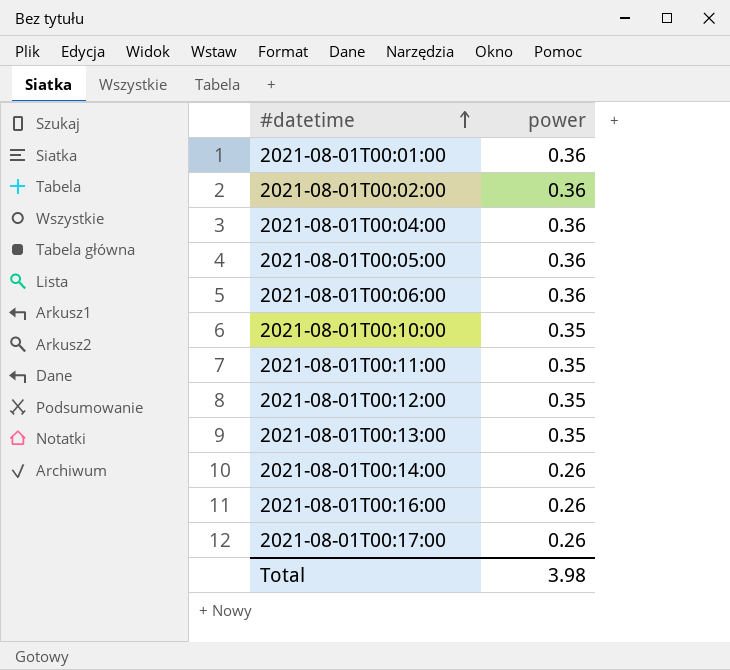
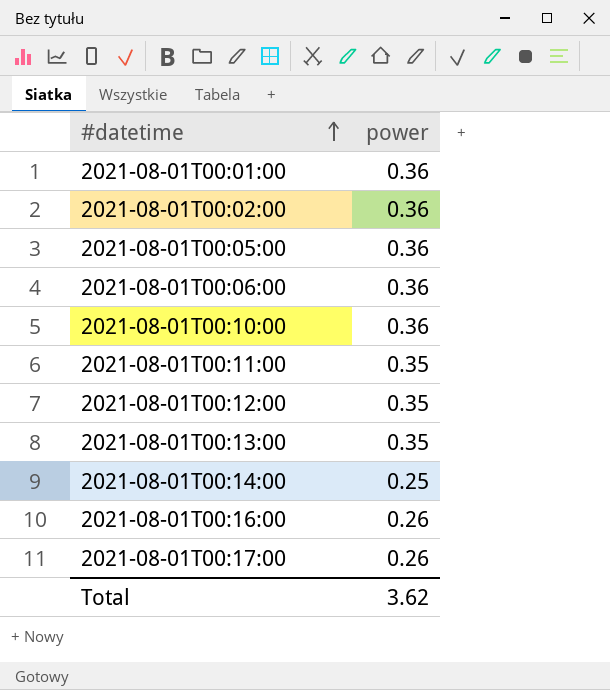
row 2021-08-01T00:04:00: 0.36 -> none
2021-08-01T00:10:00 | power: 0.35 -> 0.36
2021-08-01T00:14:00 | power: 0.26 -> 0.25
Total | power: 3.98 -> 3.62

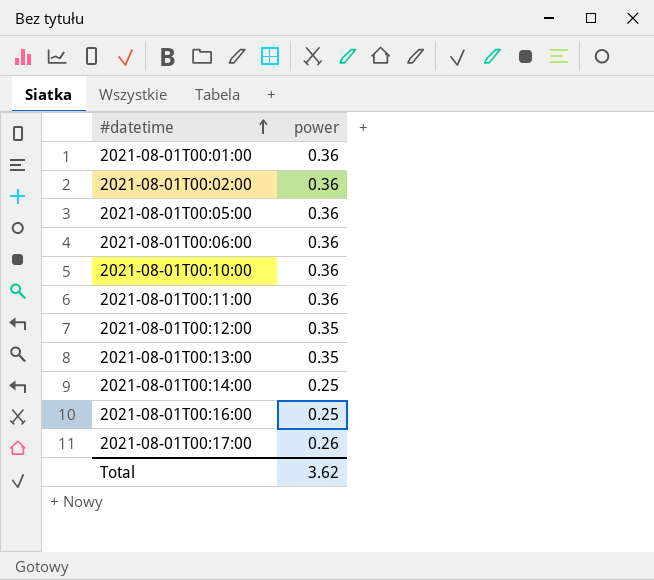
2021-08-01T00:11:00 | power: 0.35 -> 0.36
2021-08-01T00:16:00 | power: 0.26 -> 0.25

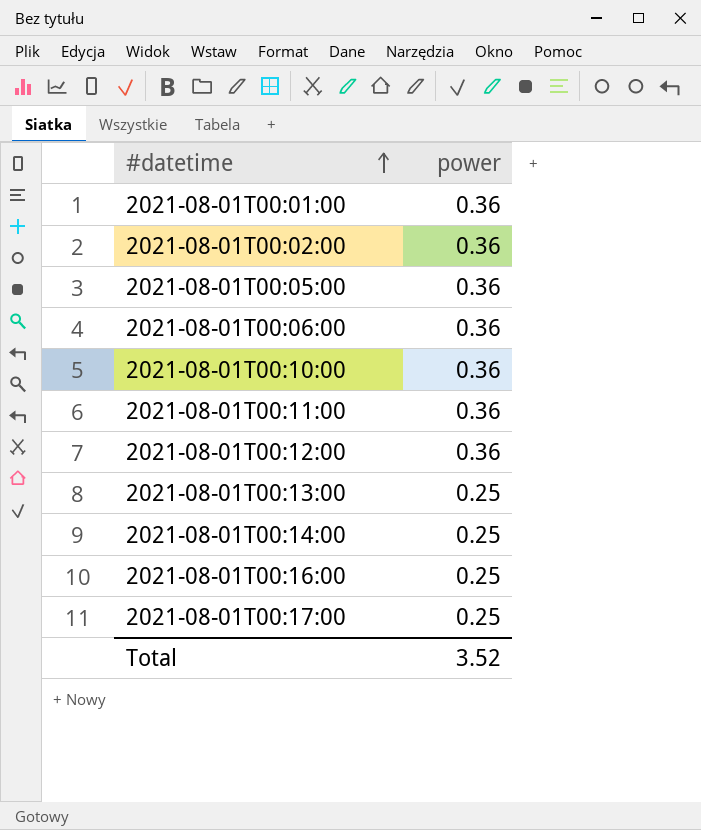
2021-08-01T00:12:00 | power: 0.35 -> 0.36
2021-08-01T00:13:00 | power: 0.35 -> 0.25
2021-08-01T00:17:00 | power: 0.26 -> 0.25
Total | power: 3.62 -> 3.52

